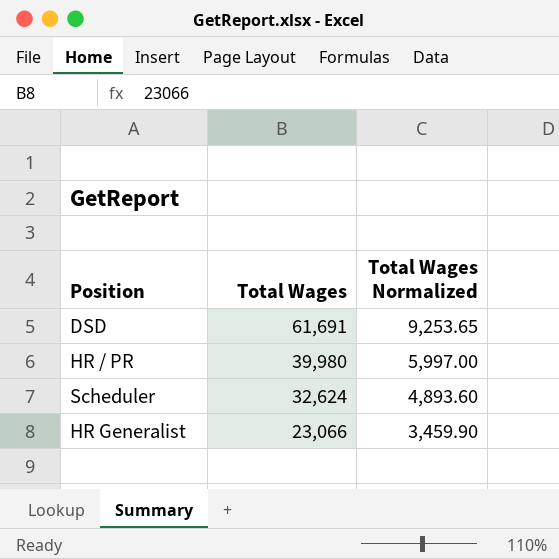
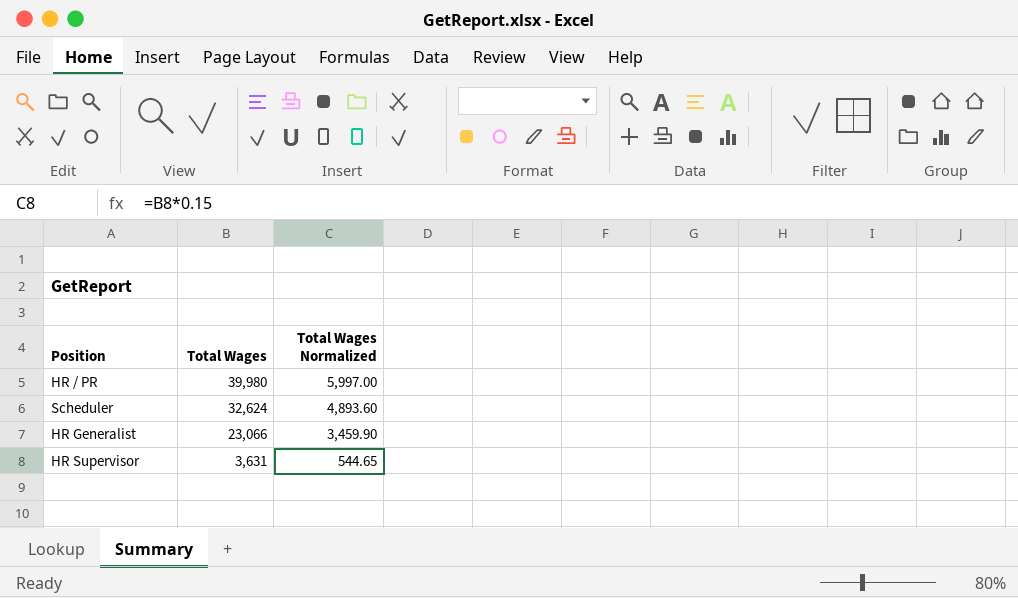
row DSD: 61,691 | 9,253.65 -> none
row HR Supervisor: none -> 3,631 | 544.65

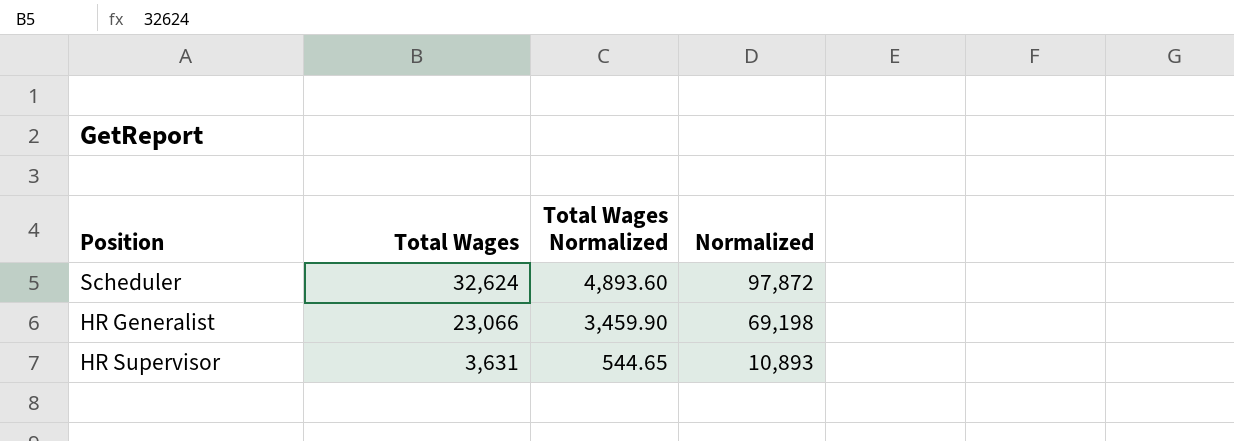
column Normalized | formula: none -> [Total Wages] * 3
row HR / PR: 39,980 | 5,997.00 -> none

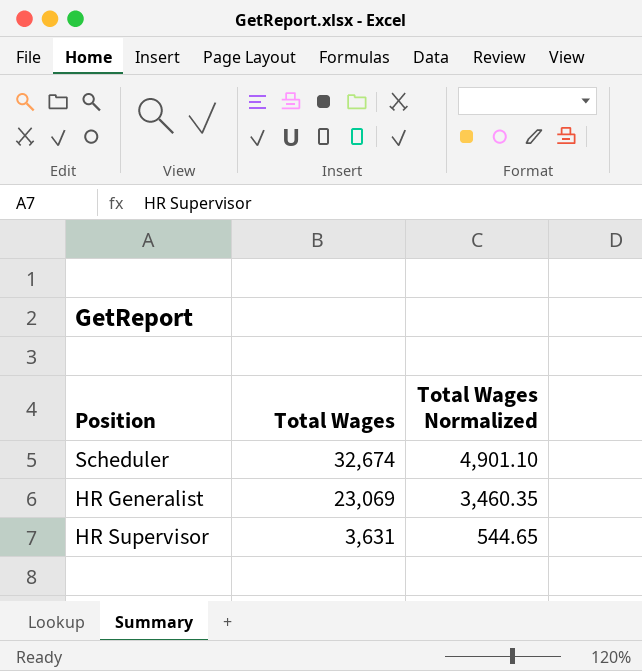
column Normalized | formula: [Total Wages] * 3 -> none
Scheduler | Total Wages: 32,624 -> 32,674
Scheduler | Total Wages Normalized: 4,893.60 -> 4,901.10
HR Generalist | Total Wages: 23,066 -> 23,069
HR Generalist | Total Wages Normalized: 3,459.90 -> 3,460.35

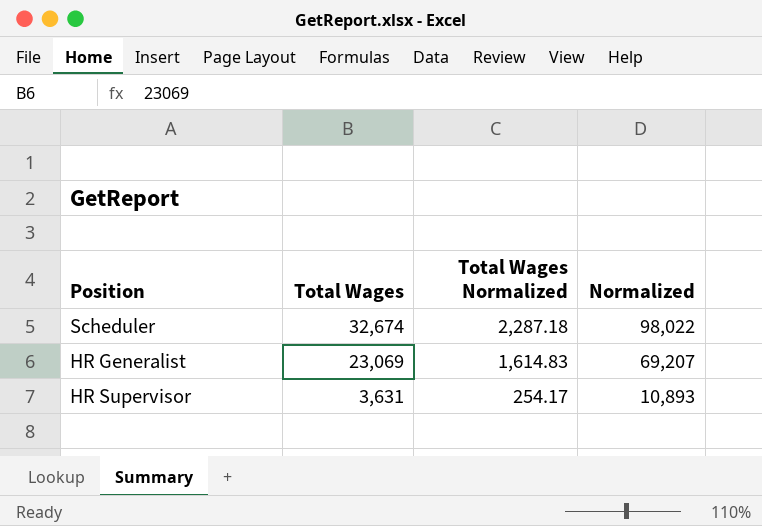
column Total Wages Normalized | formula: [Total Wages] * 0.15 -> [Total Wages] * 0.07
column Normalized | formula: none -> [Total Wages] * 3

